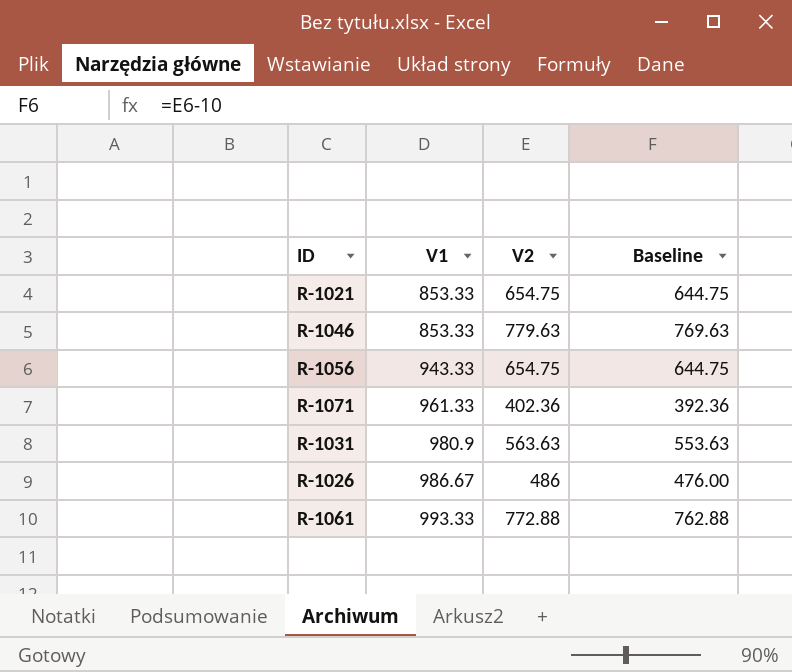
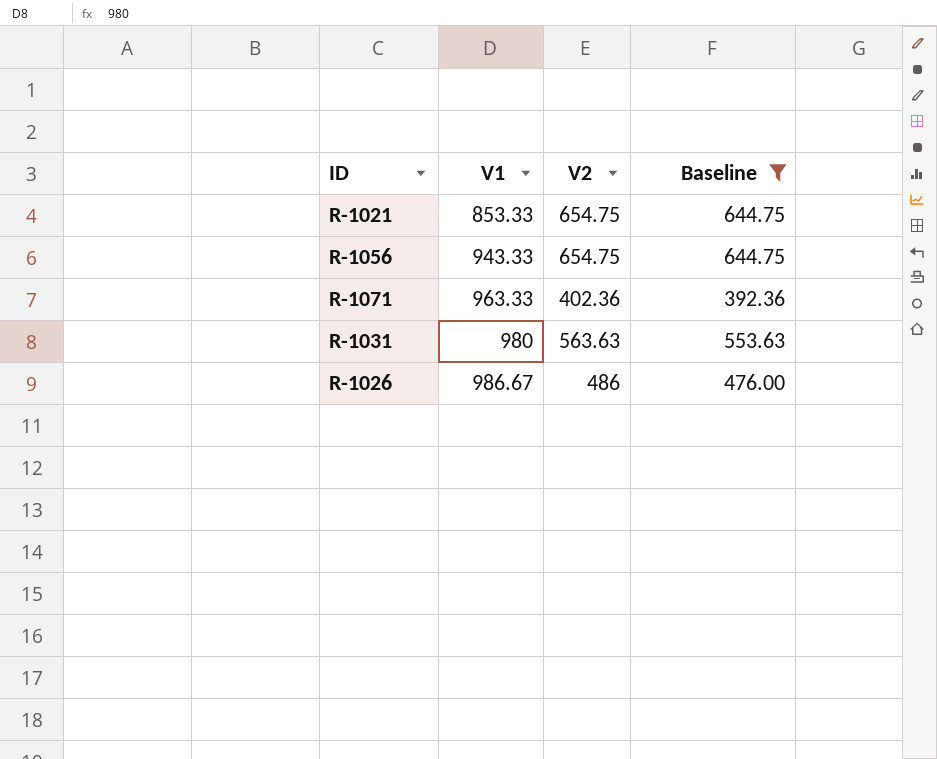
filter: none -> Baseline <= 644.75
R-1071 | V1: 961.33 -> 963.33
R-1031 | V1: 980.9 -> 980

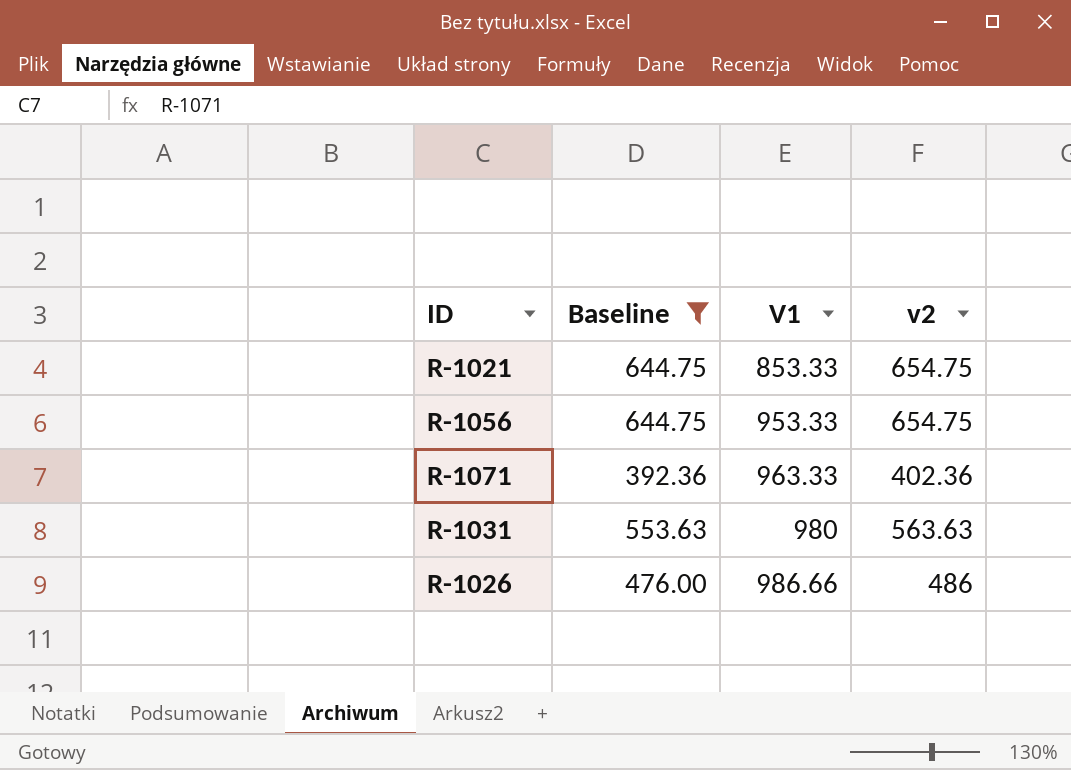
column Baseline | position: 4 -> 2
column name: V2 -> v2
R-1056 | V1: 943.33 -> 953.33
R-1026 | V1: 986.67 -> 986.66

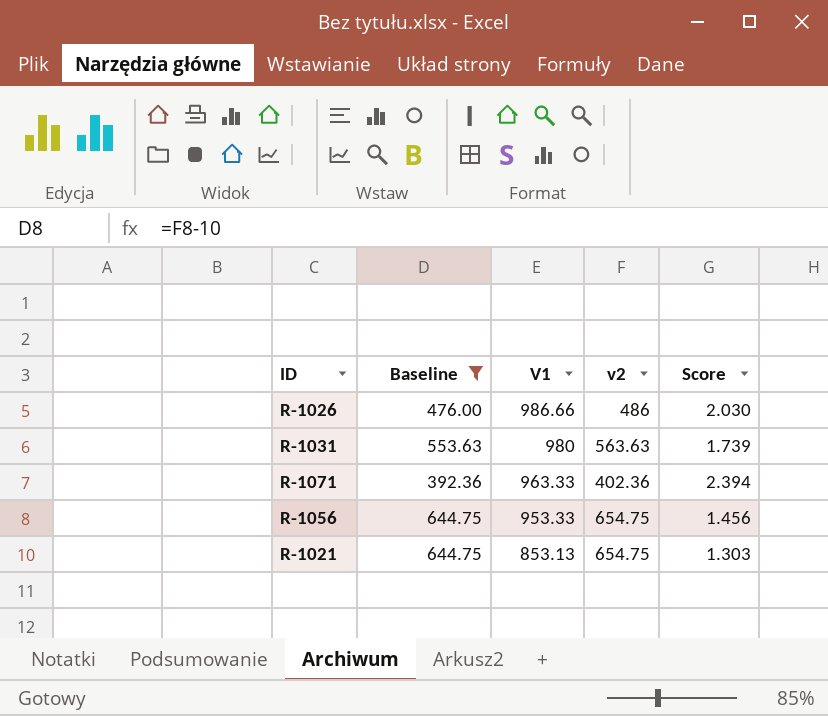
row order: V1 ascending -> V1 descending
column Score | formula: none -> [V1] / [v2]
R-1021 | V1: 853.33 -> 853.13

